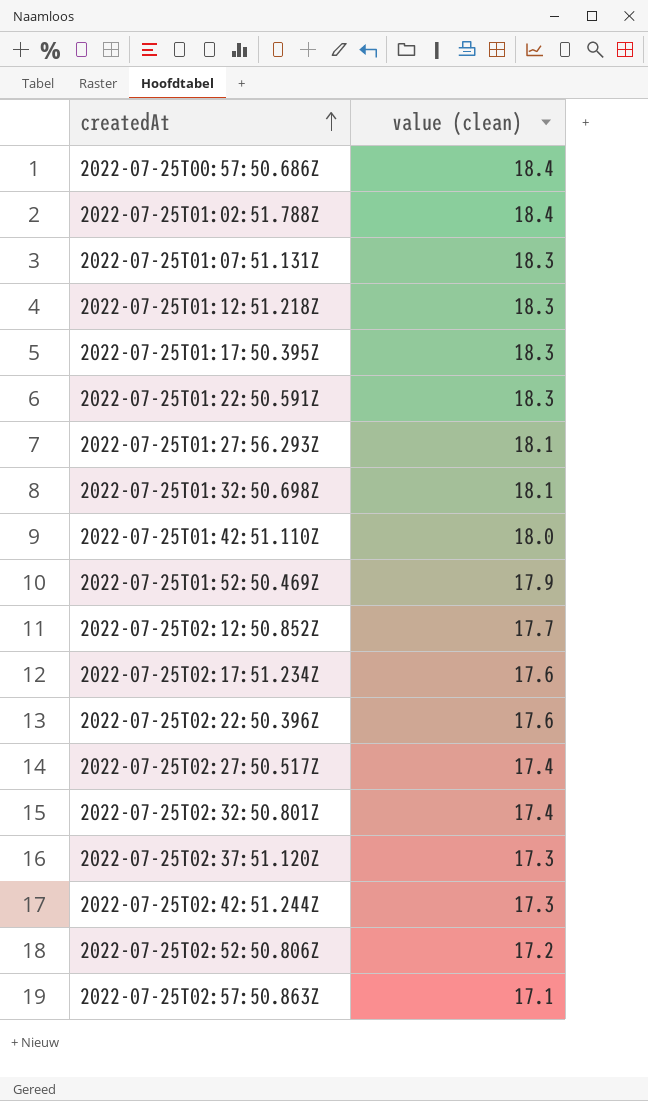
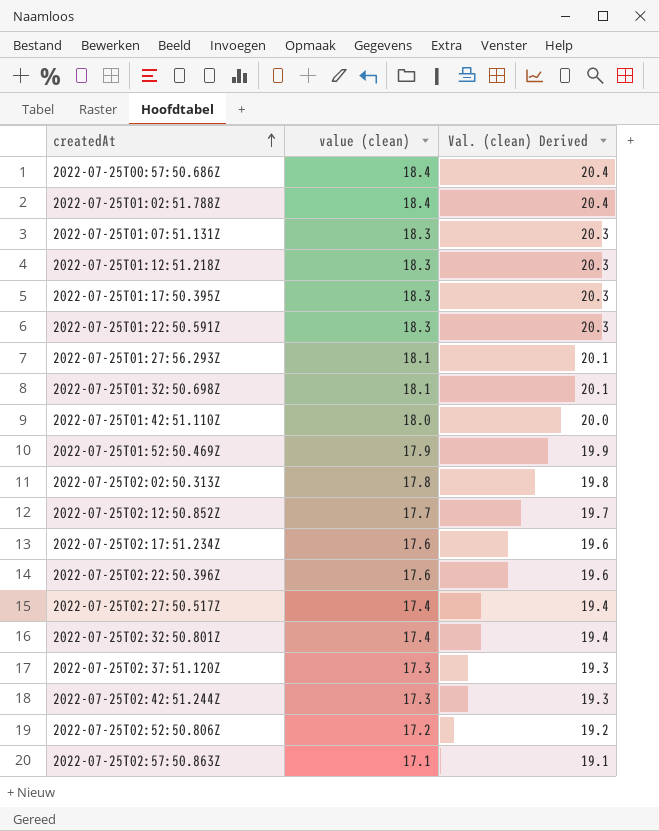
column Val. (clean) Derived | formula: none -> [value (clean)] + 2
row 2022-07-25T02:02:50.313Z: none -> 17.8 | 19.8

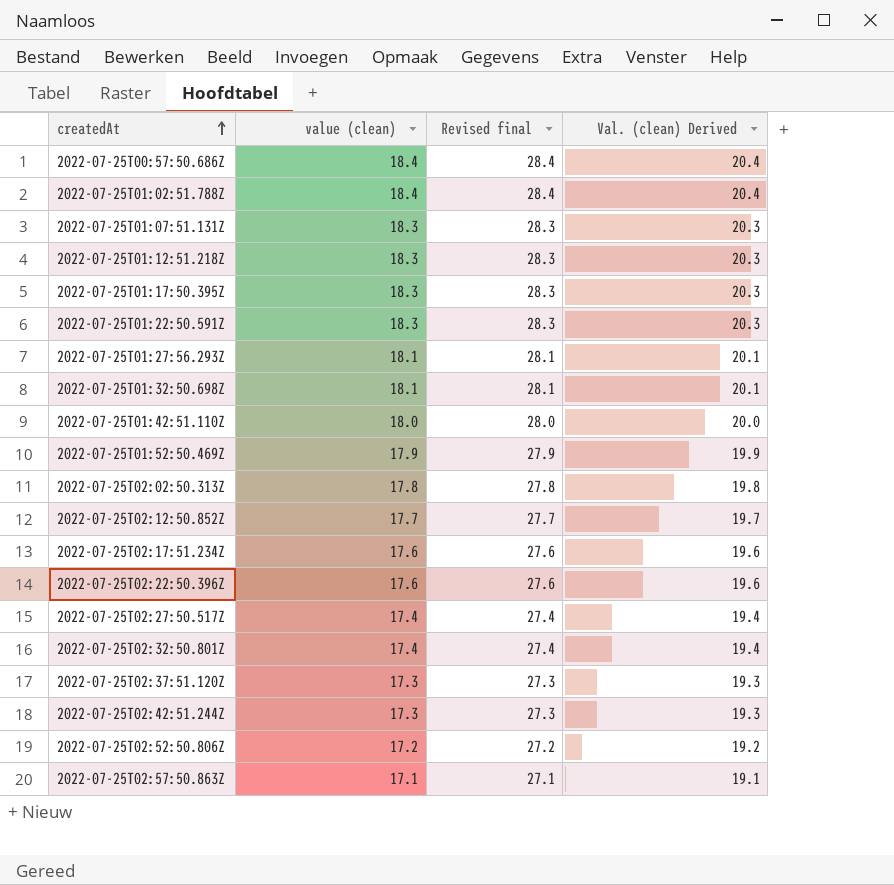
column Revised final | formula: none -> [value (clean)] + 10

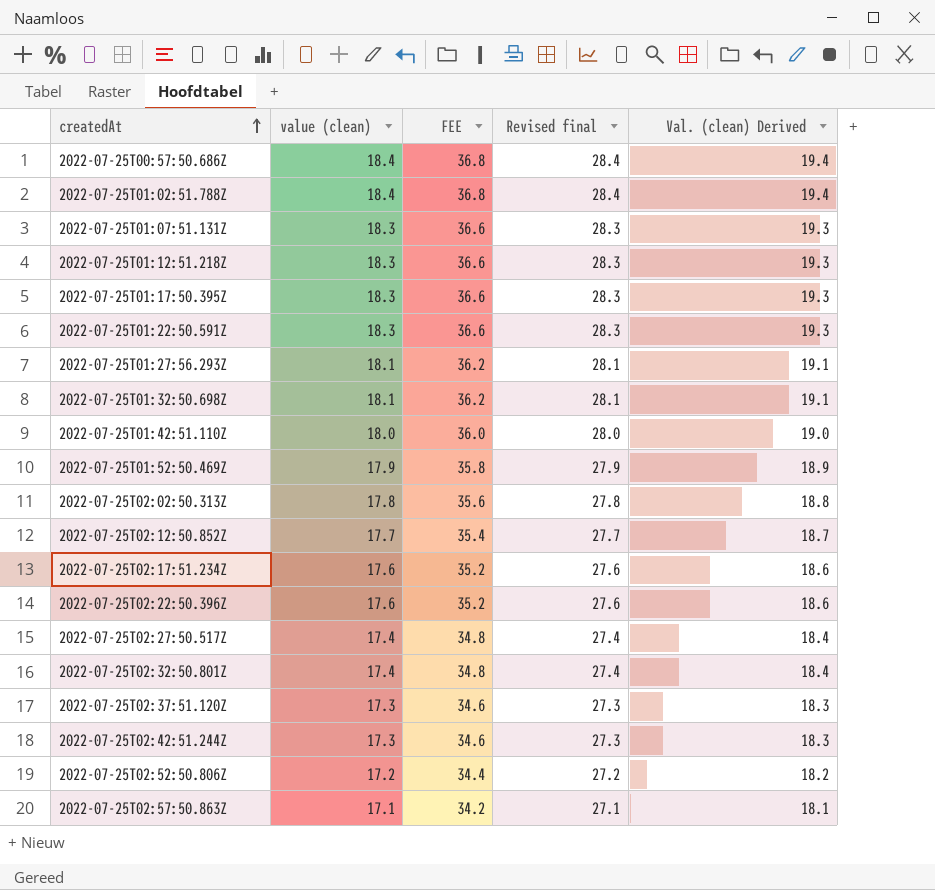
column FEE | formula: none -> [value (clean)] * 2
column Val. (clean) Derived | formula: [value (clean)] + 2 -> [value (clean)] + 1

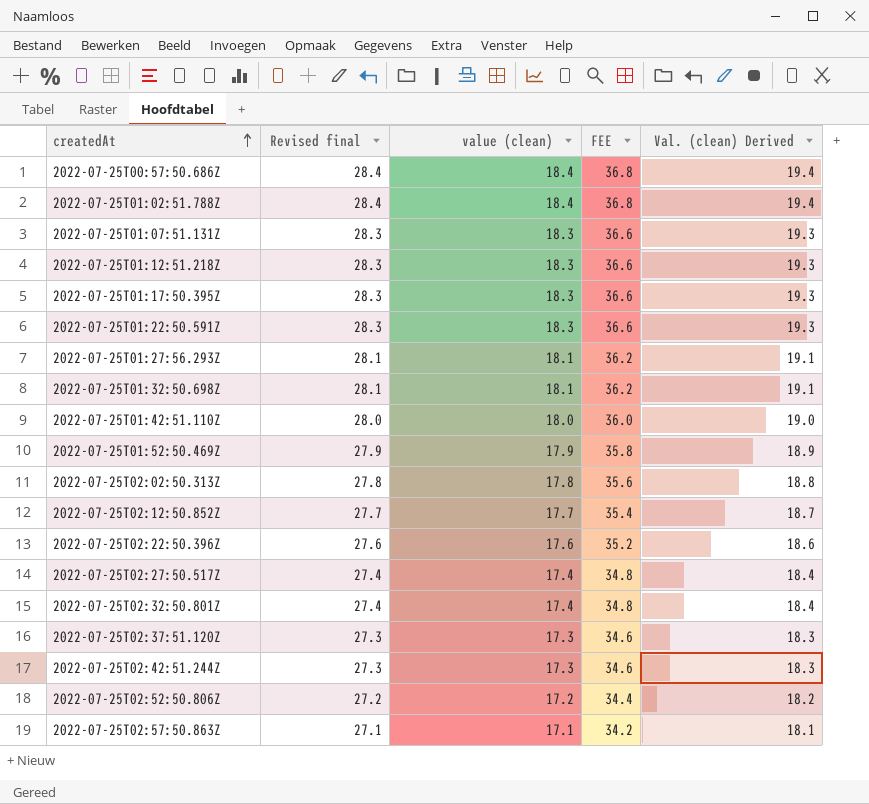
column Revised final | position: 4 -> 2
row 2022-07-25T02:17:51.234Z: 17.6 | 35.2 | 27.6 | 18.6 -> none

